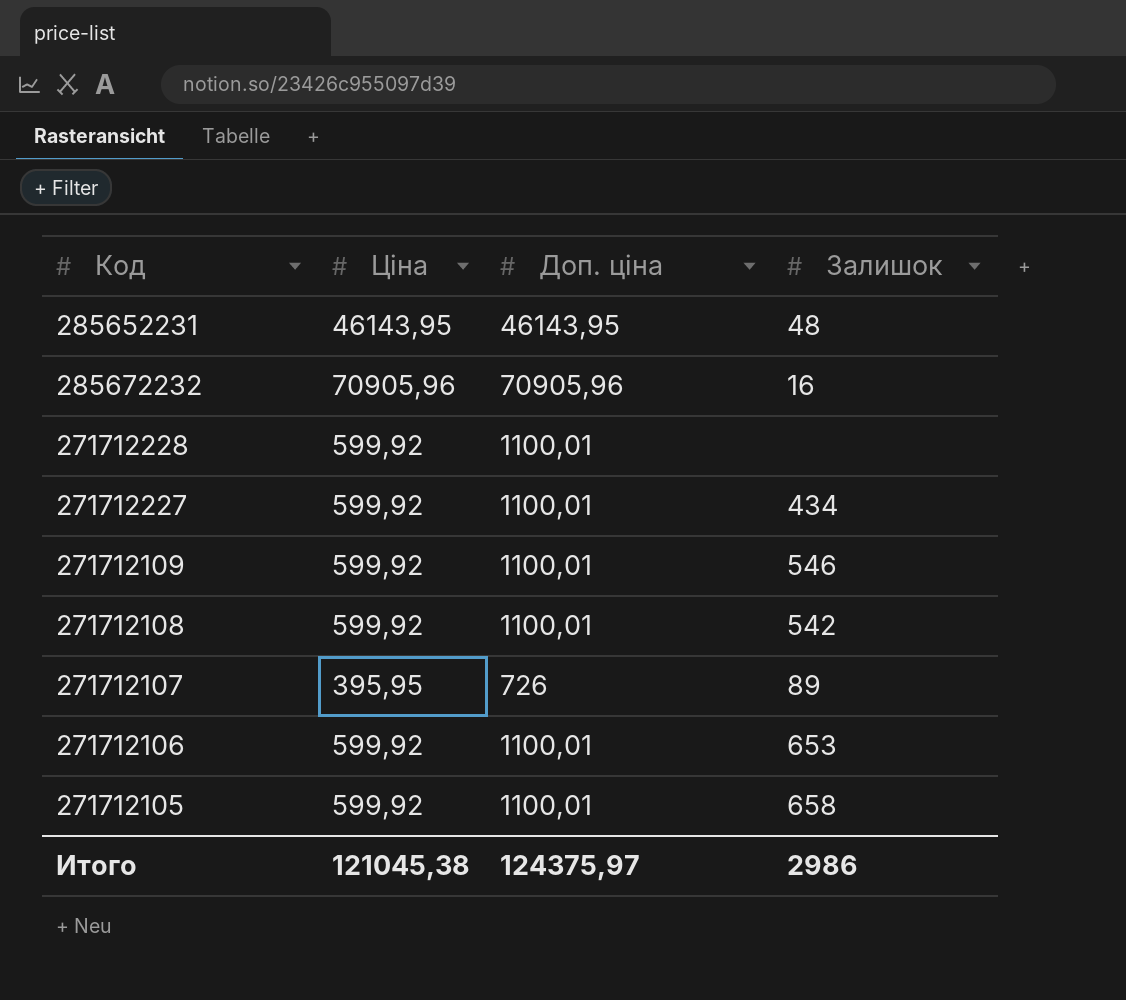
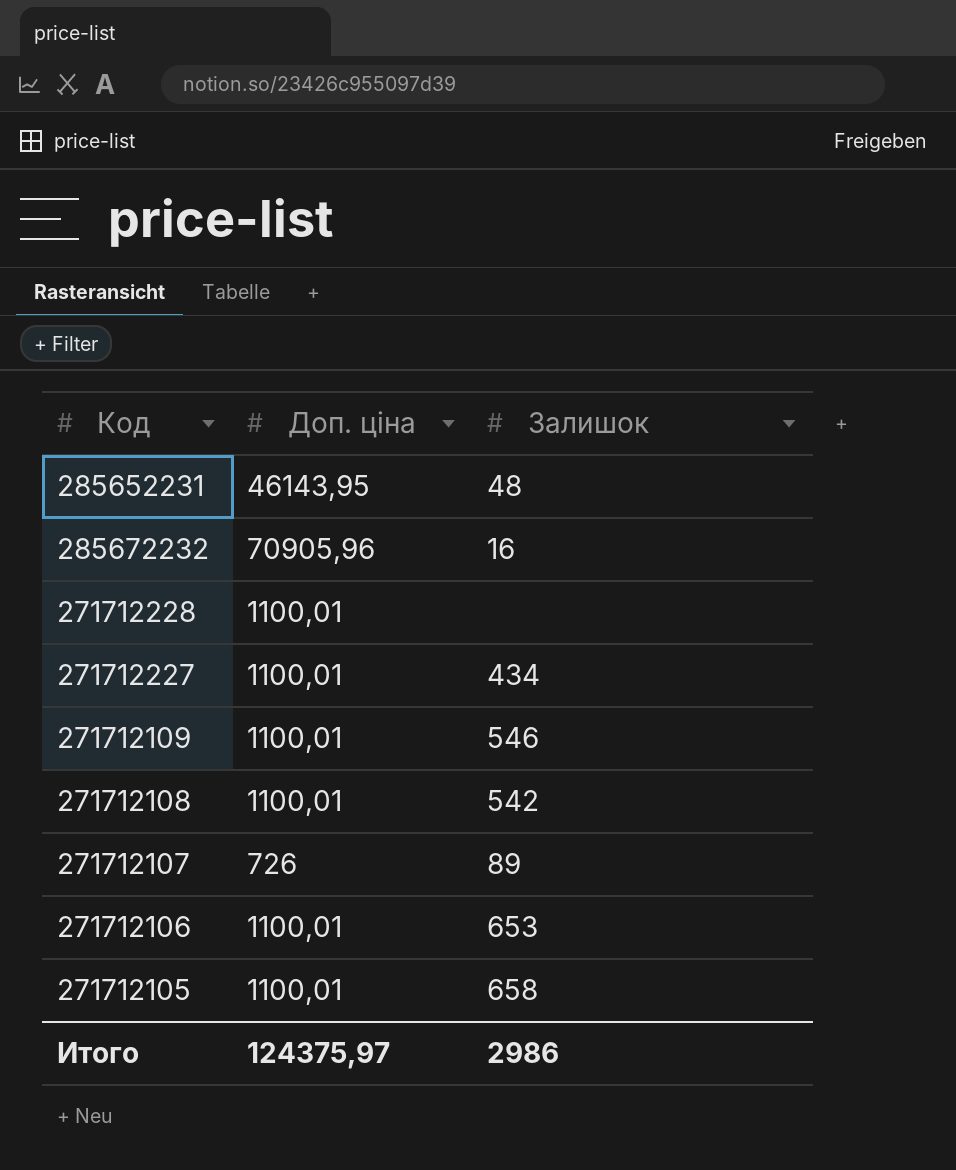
column Ціна | position: 2 -> none

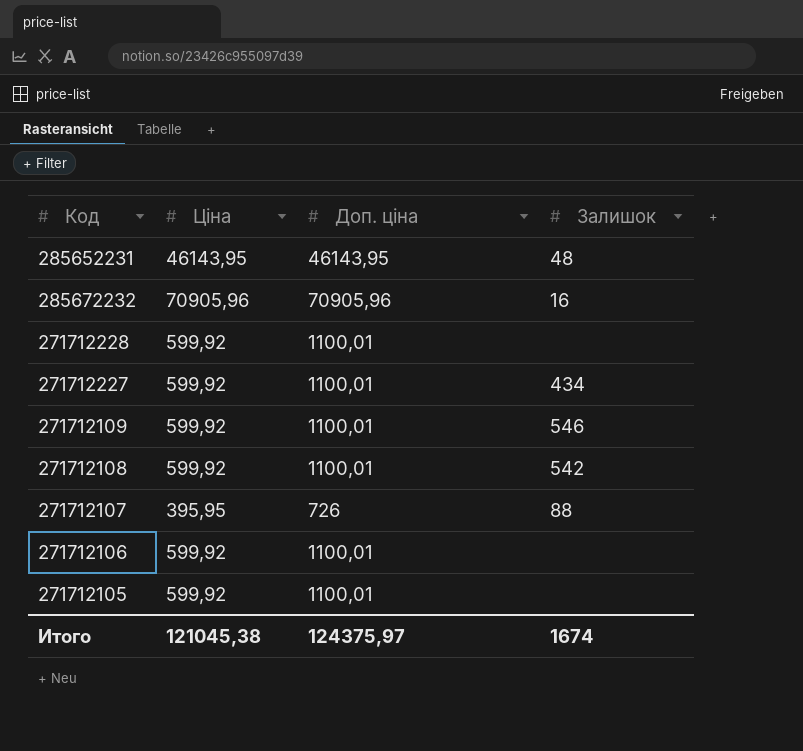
column Ціна | position: none -> 2
271712107 | Залишок: 89 -> 88
271712106 | Залишок: 653 -> none
271712105 | Залишок: 658 -> none
Итого | Залишок: 2986 -> 1674

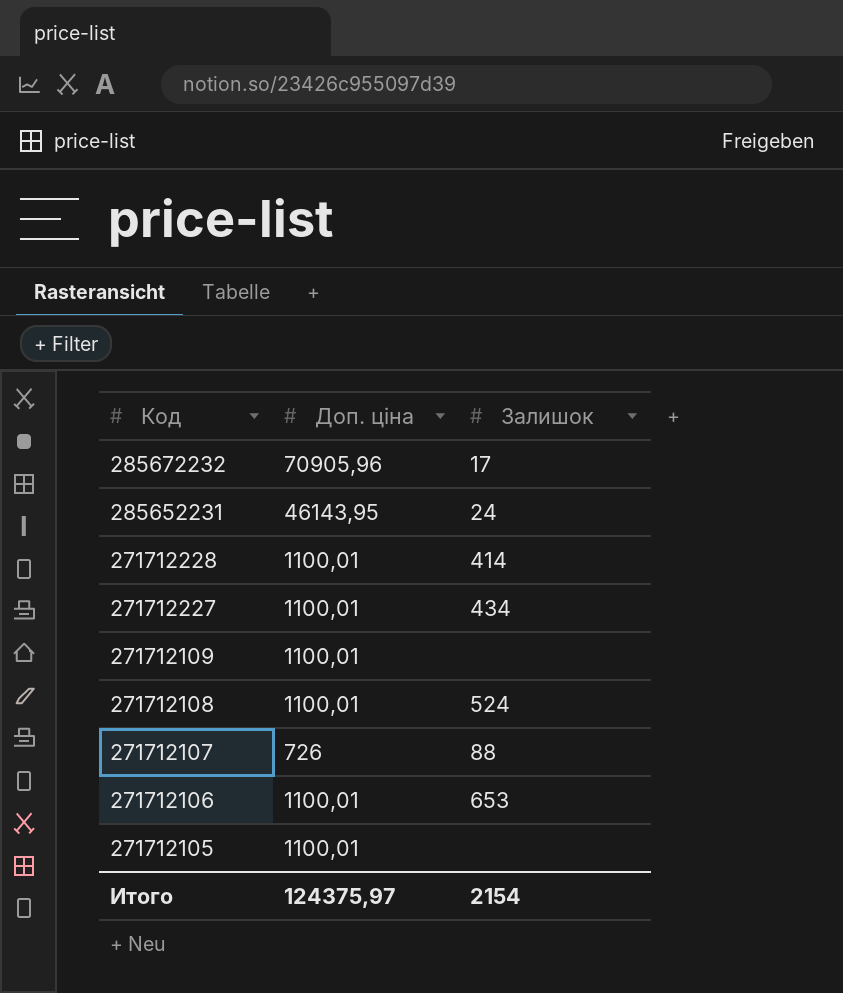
row order: none -> Код descending
column Ціна | position: 2 -> none
285672232 | Залишок: 16 -> 17
285652231 | Залишок: 48 -> 24
271712228 | Залишок: none -> 414
271712109 | Залишок: 546 -> none
271712108 | Залишок: 542 -> 524
271712106 | Залишок: none -> 653
Итого | Залишок: 1674 -> 2154

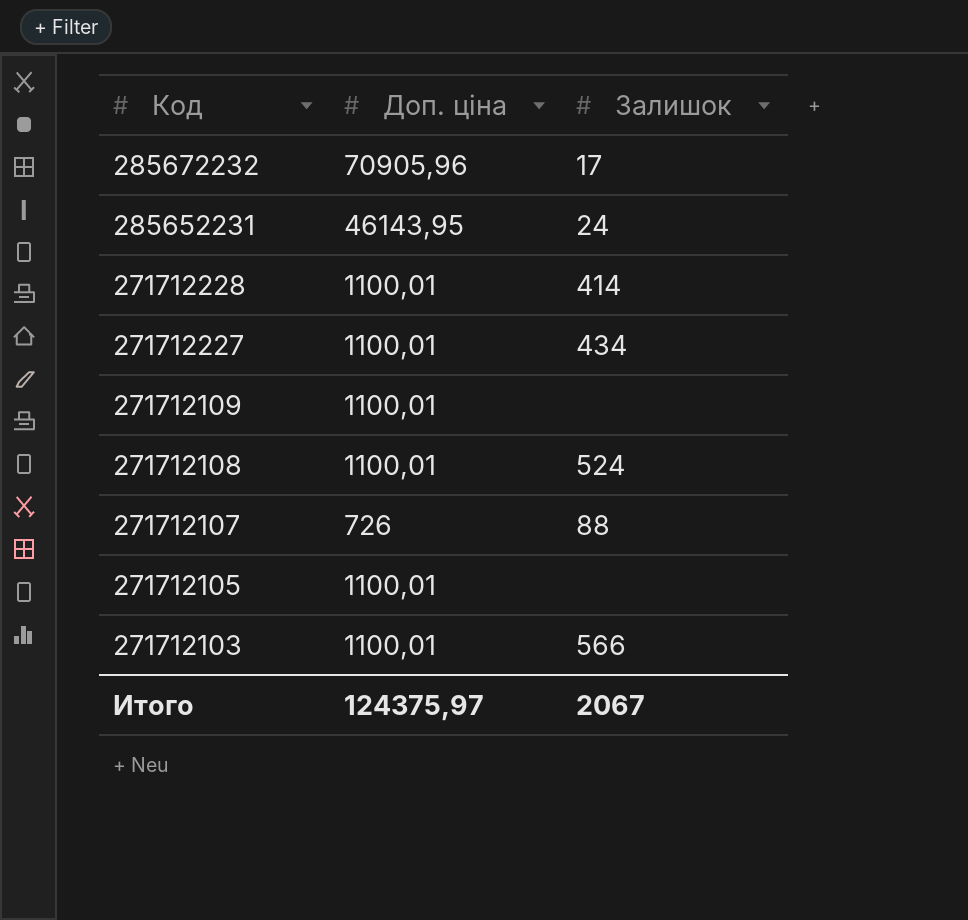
row 271712106: 1100,01 | 653 -> none
row 271712103: none -> 1100,01 | 566
Итого | Залишок: 2154 -> 2067

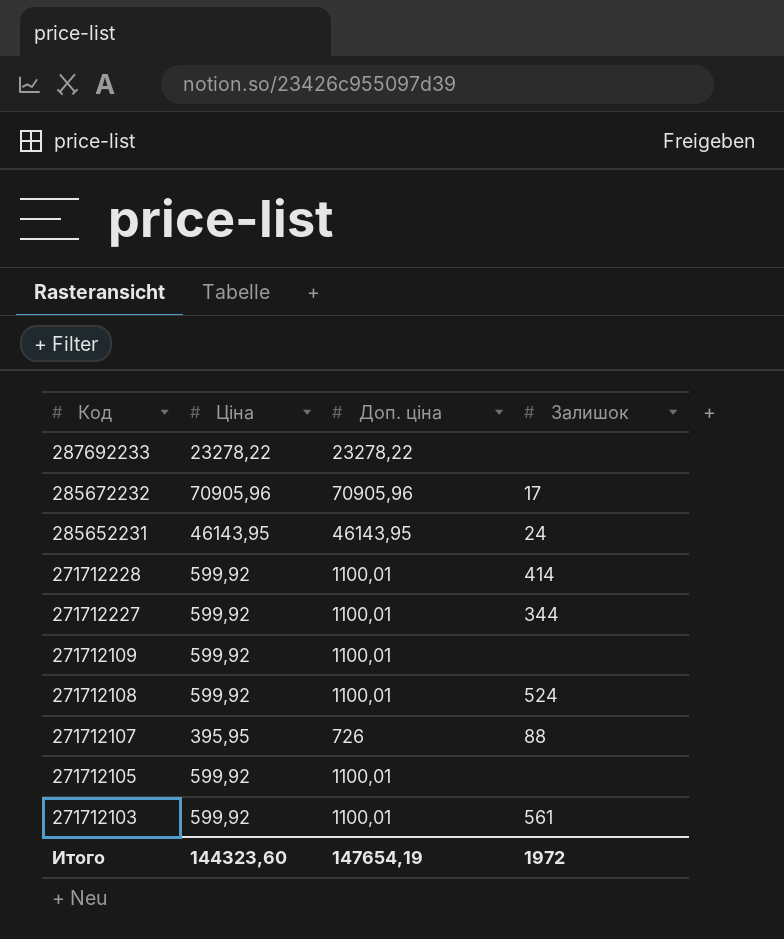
column Ціна | position: none -> 2
row 287692233: none -> 23278,22 | 23278,22 | none
271712227 | Залишок: 434 -> 344
271712103 | Залишок: 566 -> 561
Итого | Доп. ціна: 124375,97 -> 147654,19
Итого | Залишок: 2067 -> 1972

